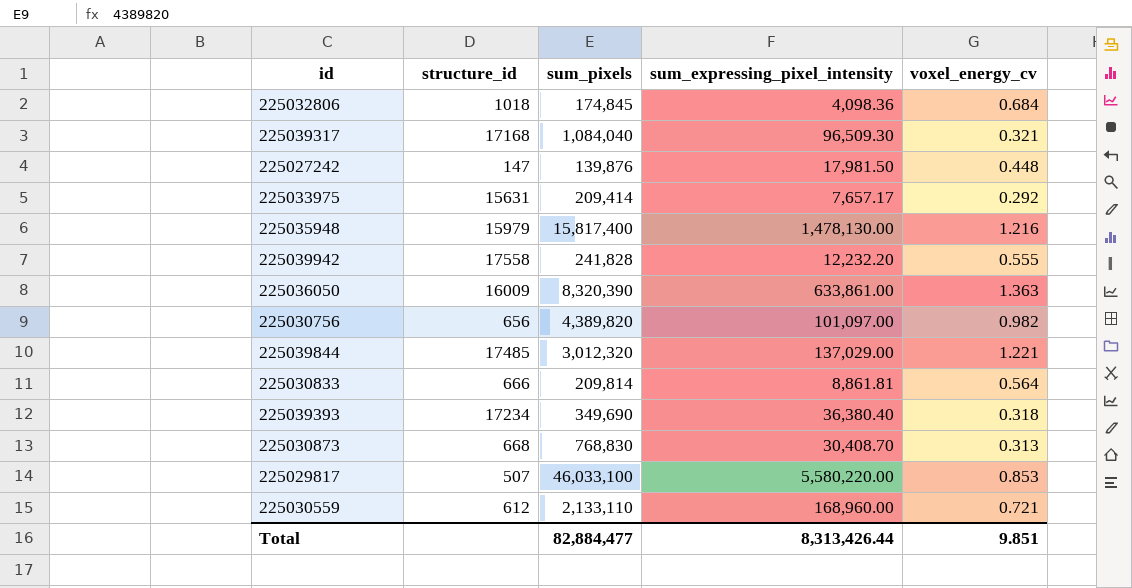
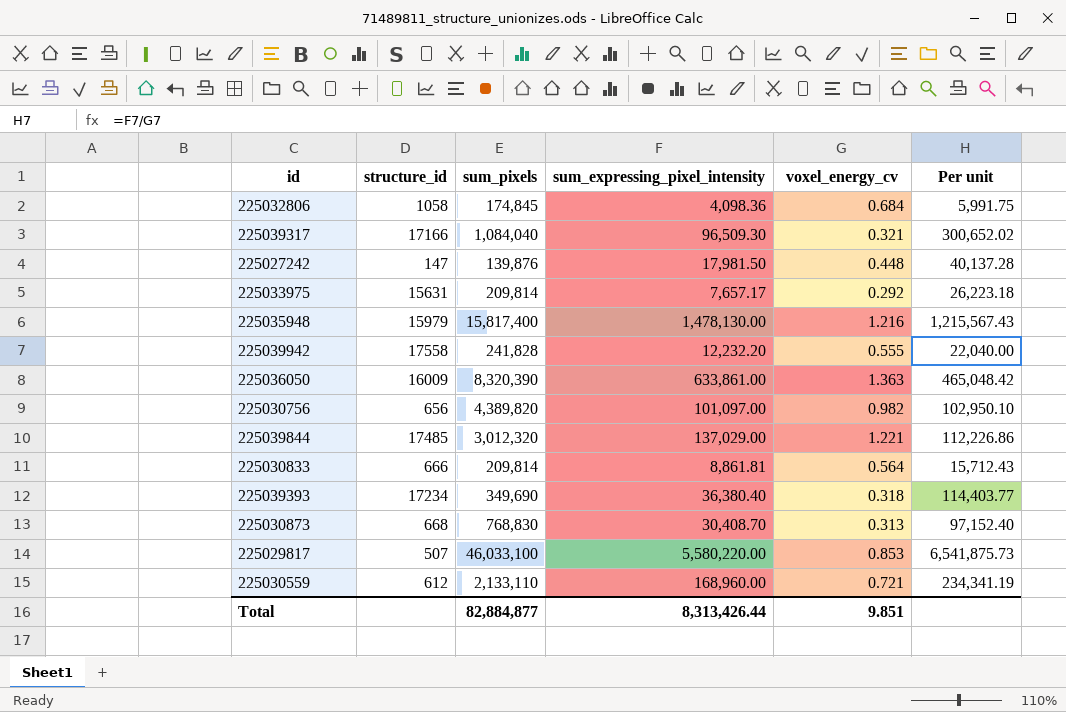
column Per unit | formula: none -> [sum_expressing_pixel_intensity] / [voxel_energy_cv]
225032806 | structure_id: 1018 -> 1058
225039317 | structure_id: 17168 -> 17166
225033975 | sum_pixels: 209,414 -> 209,814
Total | sum_pixels: 82,884,477 -> 82,884,877

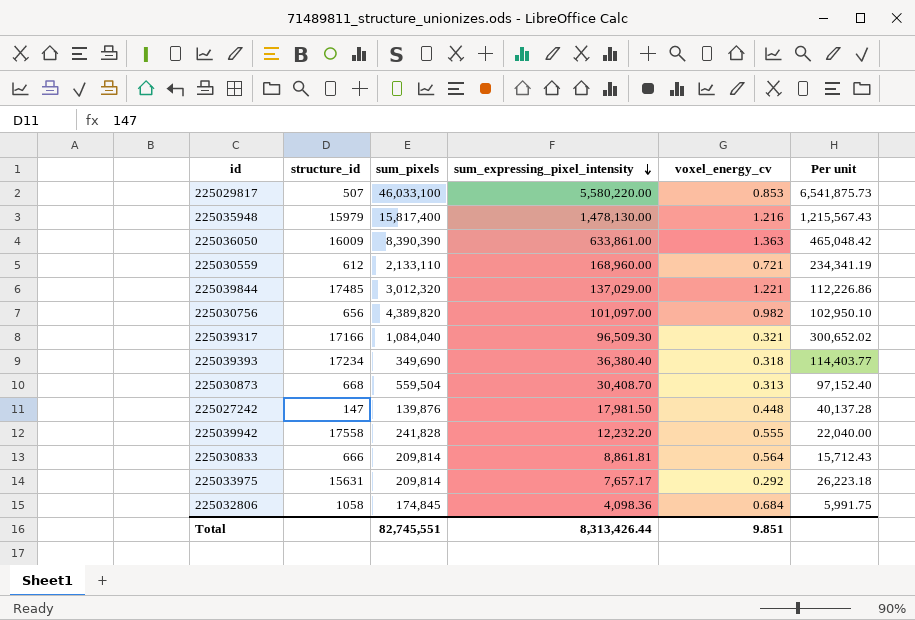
row order: none -> sum_expressing_pixel_intensity descending
225036050 | sum_pixels: 8,320,390 -> 8,390,390
225030873 | sum_pixels: 768,830 -> 559,504
Total | sum_pixels: 82,884,877 -> 82,745,551

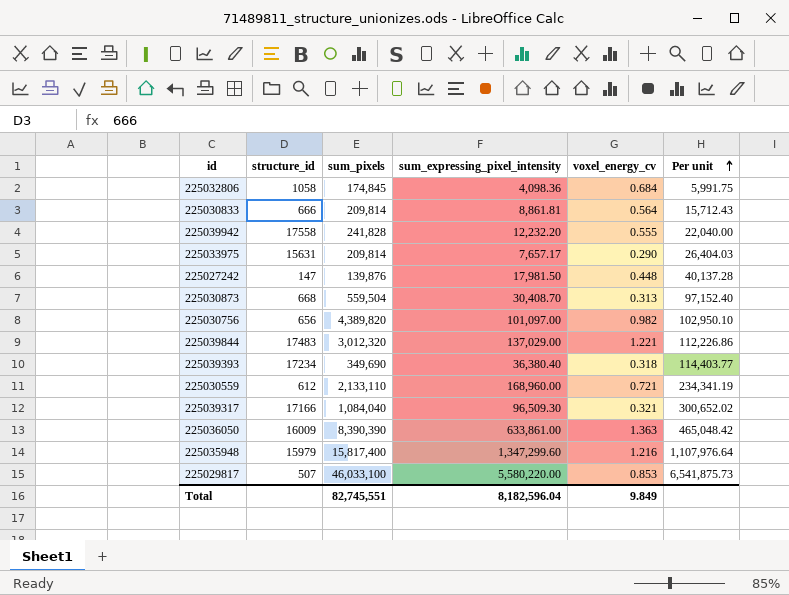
row order: sum_expressing_pixel_intensity descending -> Per unit ascending
225033975 | voxel_energy_cv: 0.292 -> 0.290
225033975 | Per unit: 26,223.18 -> 26,404.03
225039844 | structure_id: 17485 -> 17483
225035948 | sum_expressing_pixel_intensity: 1,478,130.00 -> 1,347,299.60
225035948 | Per unit: 1,215,567.43 -> 1,107,976.64
Total | sum_expressing_pixel_intensity: 8,313,426.44 -> 8,182,596.04
Total | voxel_energy_cv: 9.851 -> 9.849

